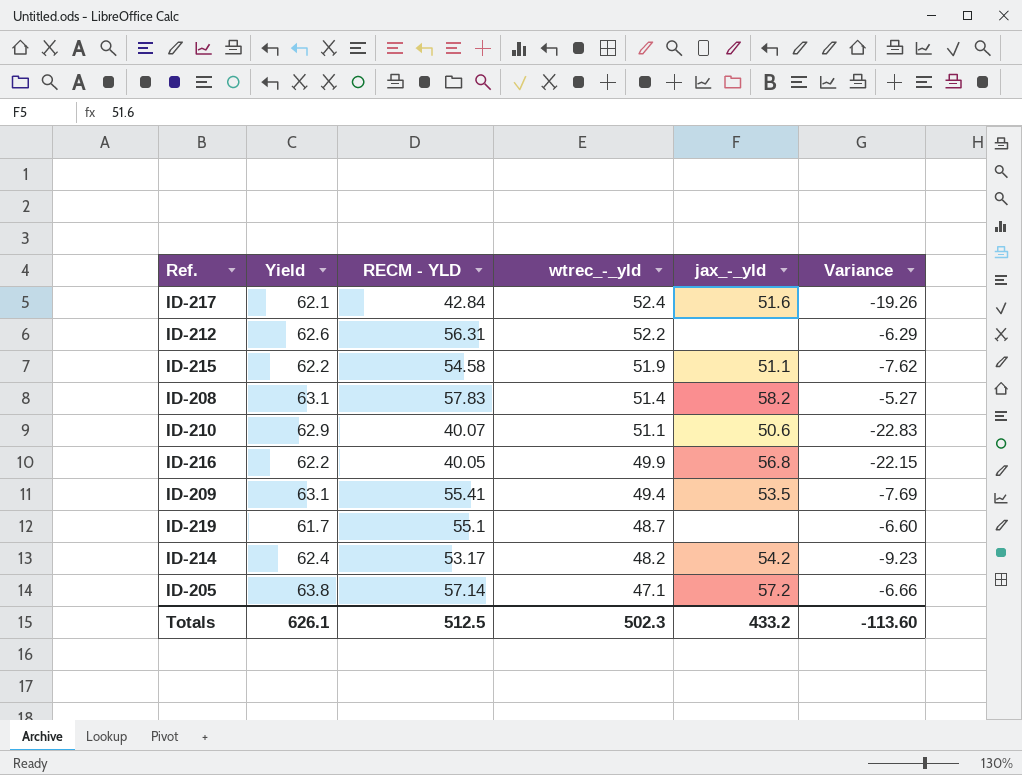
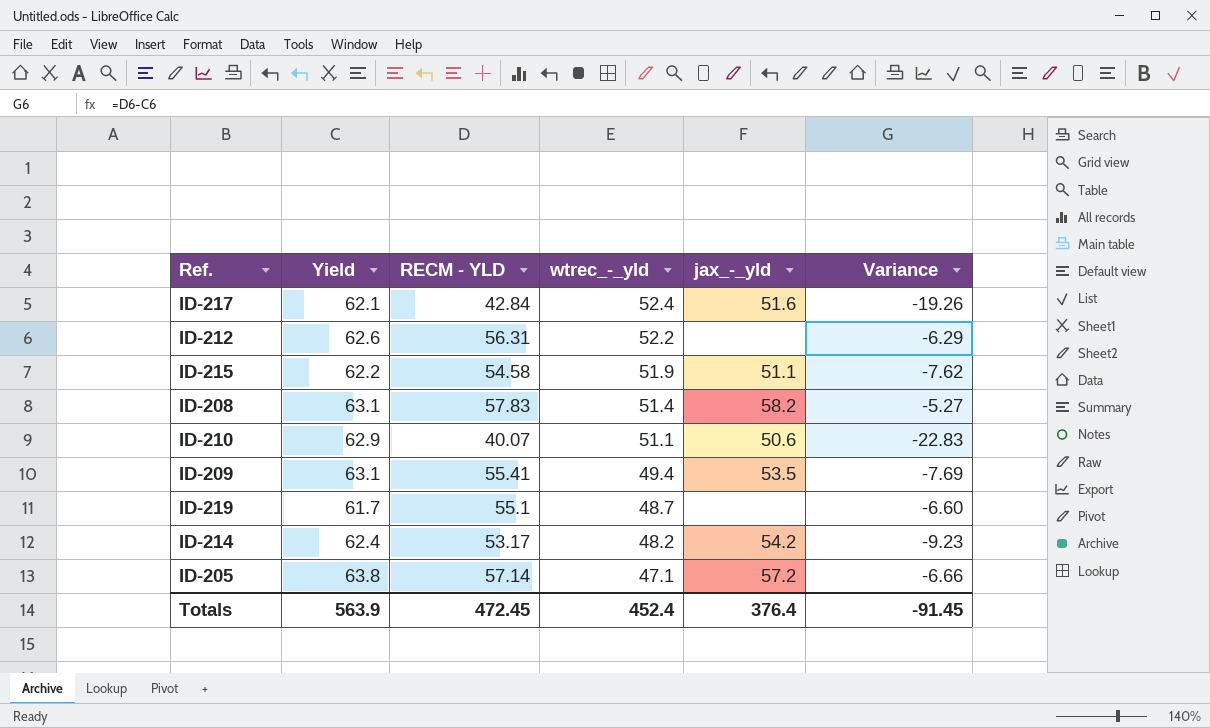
row ID-216: 62.2 | 40.05 | 49.9 | 56.8 | -22.15 -> none
Totals | Yield: 626.1 -> 563.9
Totals | RECM - YLD: 512.5 -> 472.45
Totals | wtrec_-_yld: 502.3 -> 452.4
Totals | jax_-_yld: 433.2 -> 376.4
Totals | Variance: -113.60 -> -91.45

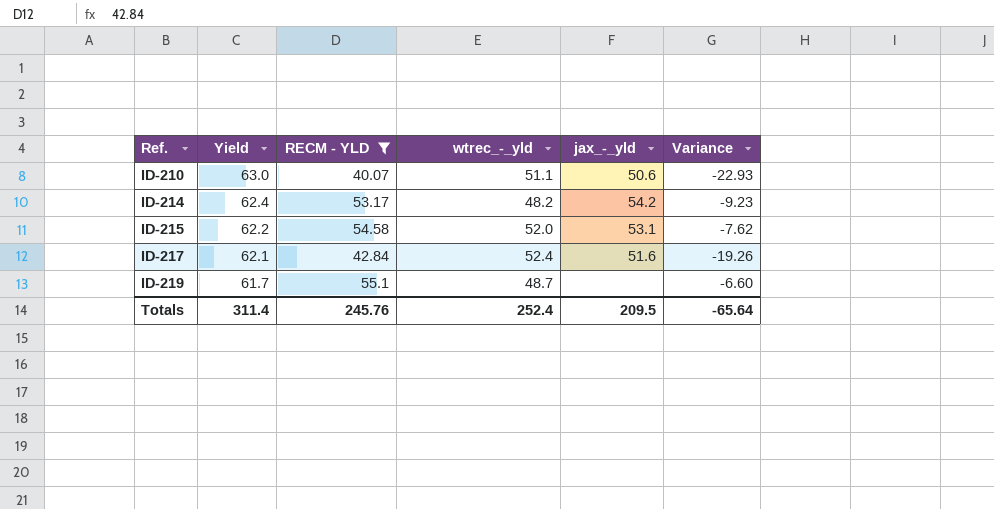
filter: none -> RECM - YLD <= 55.1
row order: wtrec_-_yld descending -> Ref. ascending
ID-210 | Yield: 62.9 -> 63.0
ID-210 | Variance: -22.83 -> -22.93
ID-215 | wtrec_-_yld: 51.9 -> 52.0
ID-215 | jax_-_yld: 51.1 -> 53.1
Totals | Yield: 563.9 -> 311.4
Totals | RECM - YLD: 472.45 -> 245.76
Totals | wtrec_-_yld: 452.4 -> 252.4
Totals | jax_-_yld: 376.4 -> 209.5
Totals | Variance: -91.45 -> -65.64

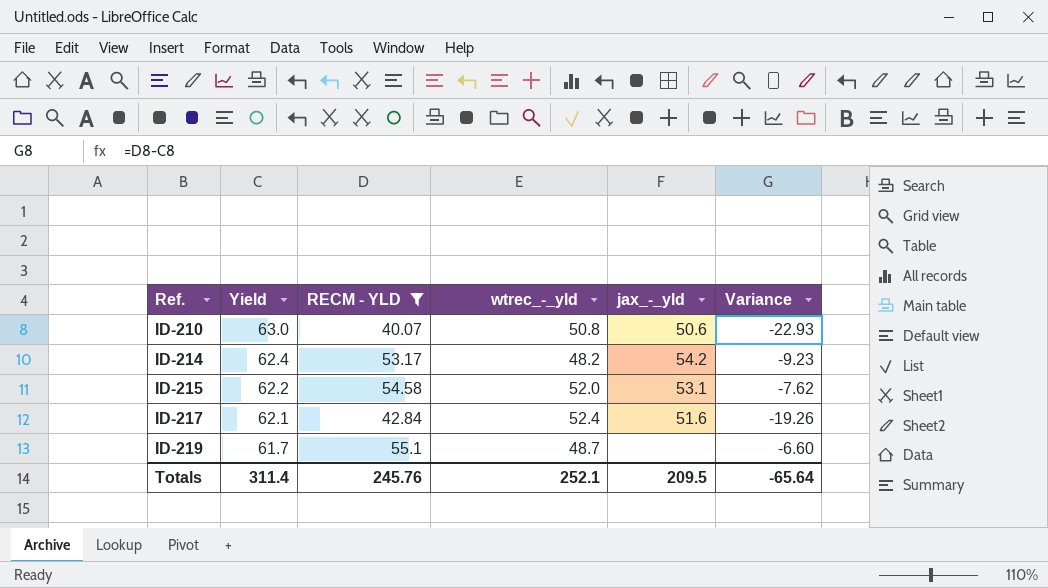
ID-210 | wtrec_-_yld: 51.1 -> 50.8
Totals | wtrec_-_yld: 252.4 -> 252.1

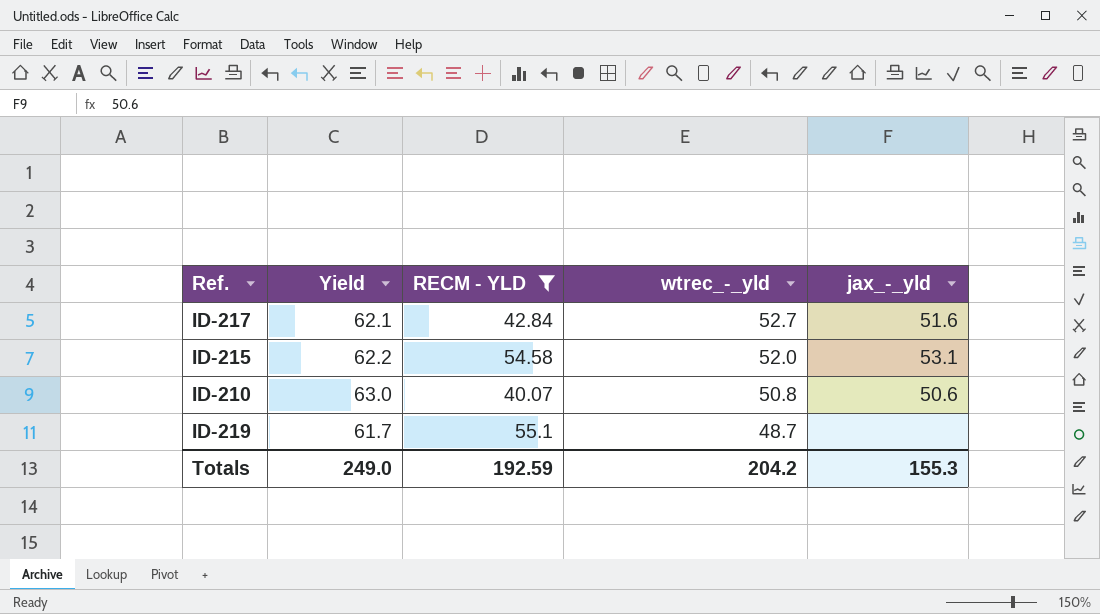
row order: Ref. ascending -> wtrec_-_yld descending
column Variance | formula: [RECM - YLD] - [Yield] -> none
row ID-214: 62.4 | 53.17 | 48.2 | 54.2 | -9.23 -> none
ID-217 | wtrec_-_yld: 52.4 -> 52.7
Totals | Yield: 311.4 -> 249.0
Totals | RECM - YLD: 245.76 -> 192.59
Totals | wtrec_-_yld: 252.1 -> 204.2
Totals | jax_-_yld: 209.5 -> 155.3

